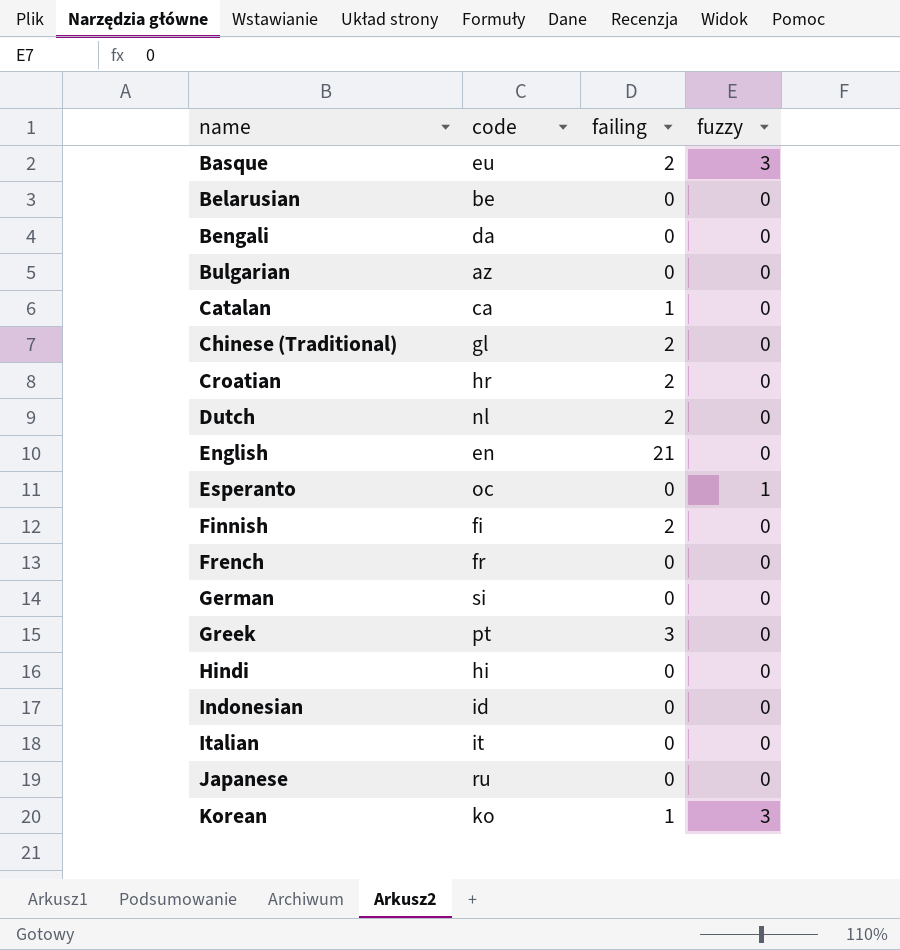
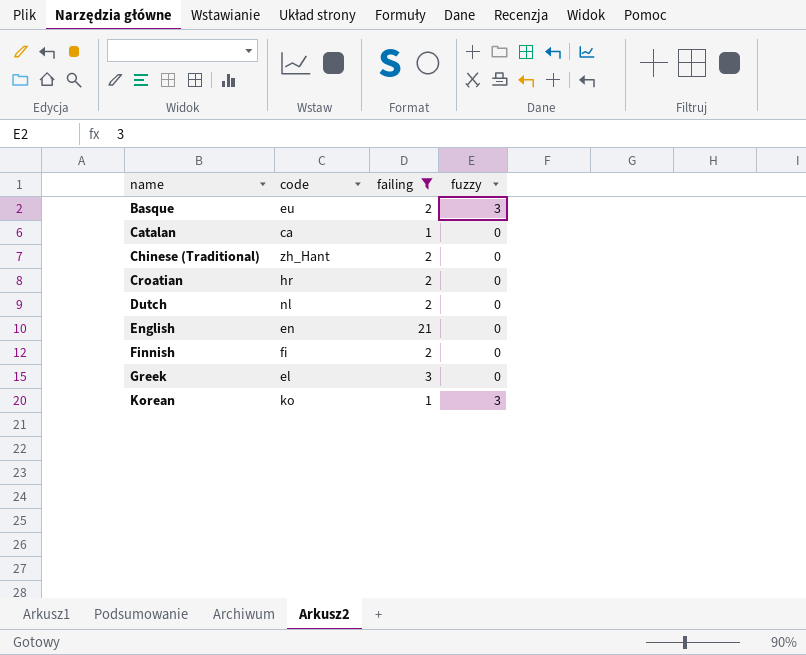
filter: none -> failing != 0
Chinese (Traditional) | code: gl -> zh_Hant
Greek | code: pt -> el

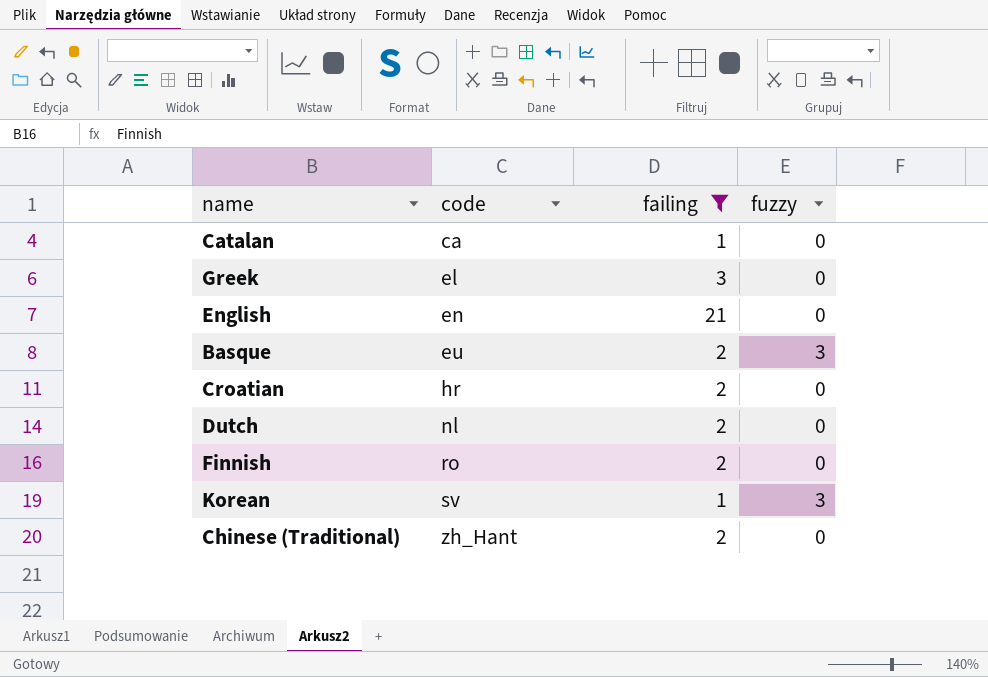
row order: name ascending -> code ascending
Finnish | code: fi -> ro
Korean | code: ko -> sv

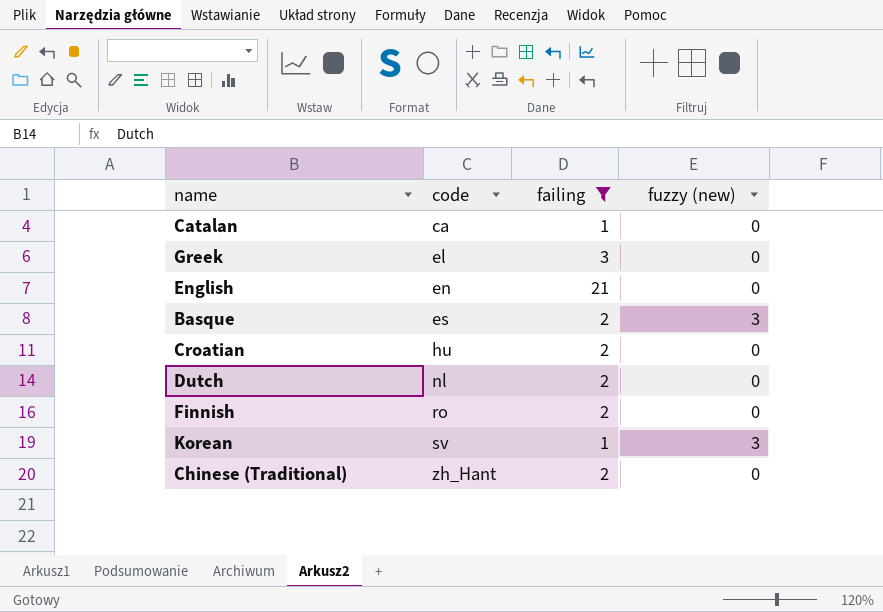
column name: fuzzy -> fuzzy (new)
Basque | code: eu -> es
Croatian | code: hr -> hu

